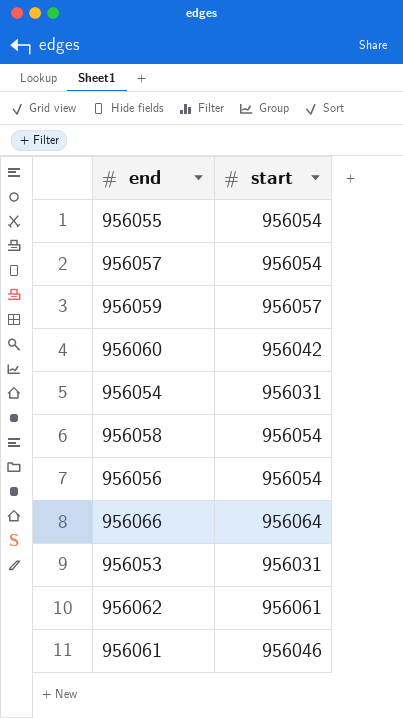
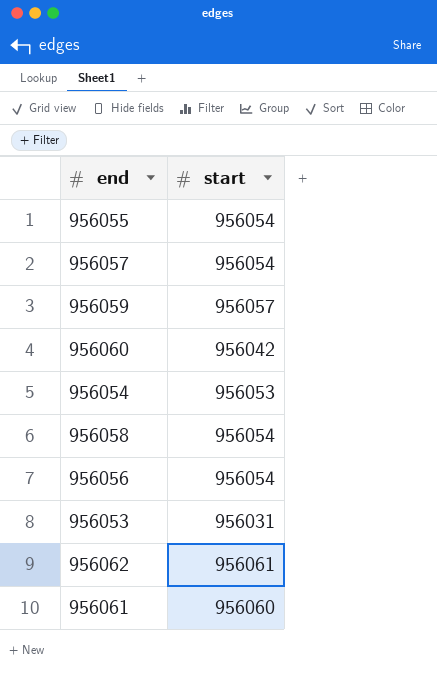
row 956066: 956064 -> none
956054 | start: 956031 -> 956053
956061 | start: 956046 -> 956060

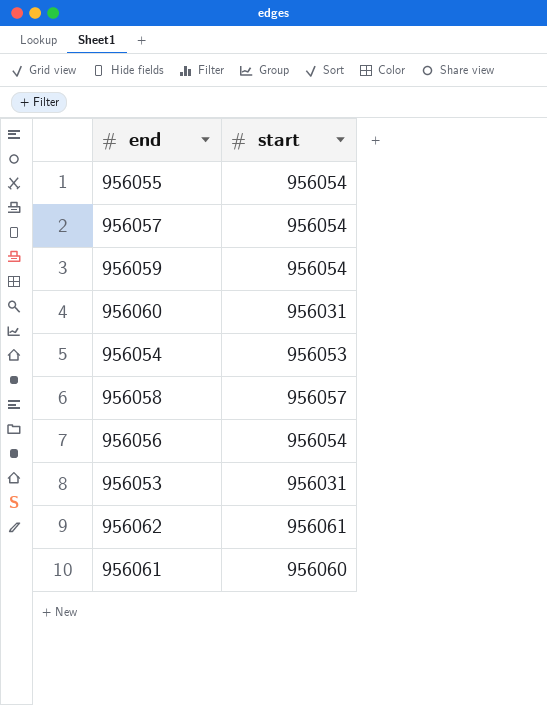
956059 | start: 956057 -> 956054
956060 | start: 956042 -> 956031
956058 | start: 956054 -> 956057

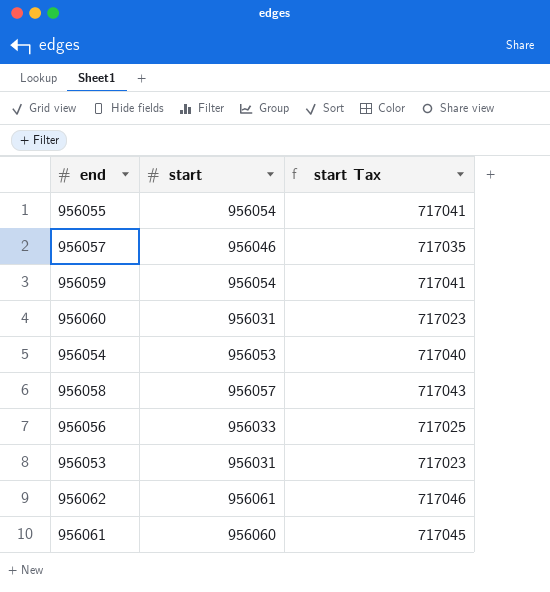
column start Tax | formula: none -> [start] * 0.75
956057 | start: 956054 -> 956046
956056 | start: 956054 -> 956033

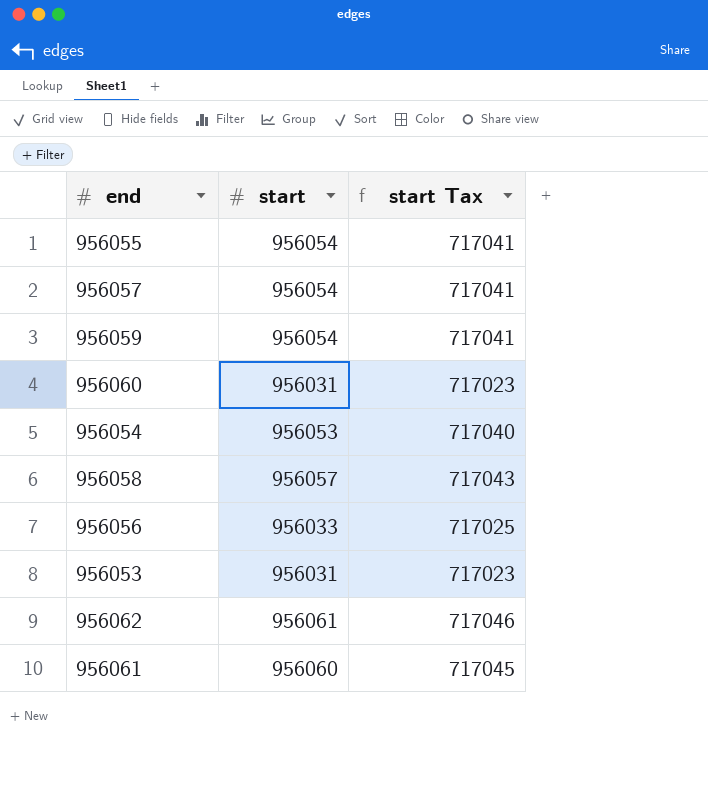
956057 | start: 956046 -> 956054
956057 | start Tax: 717035 -> 717041

